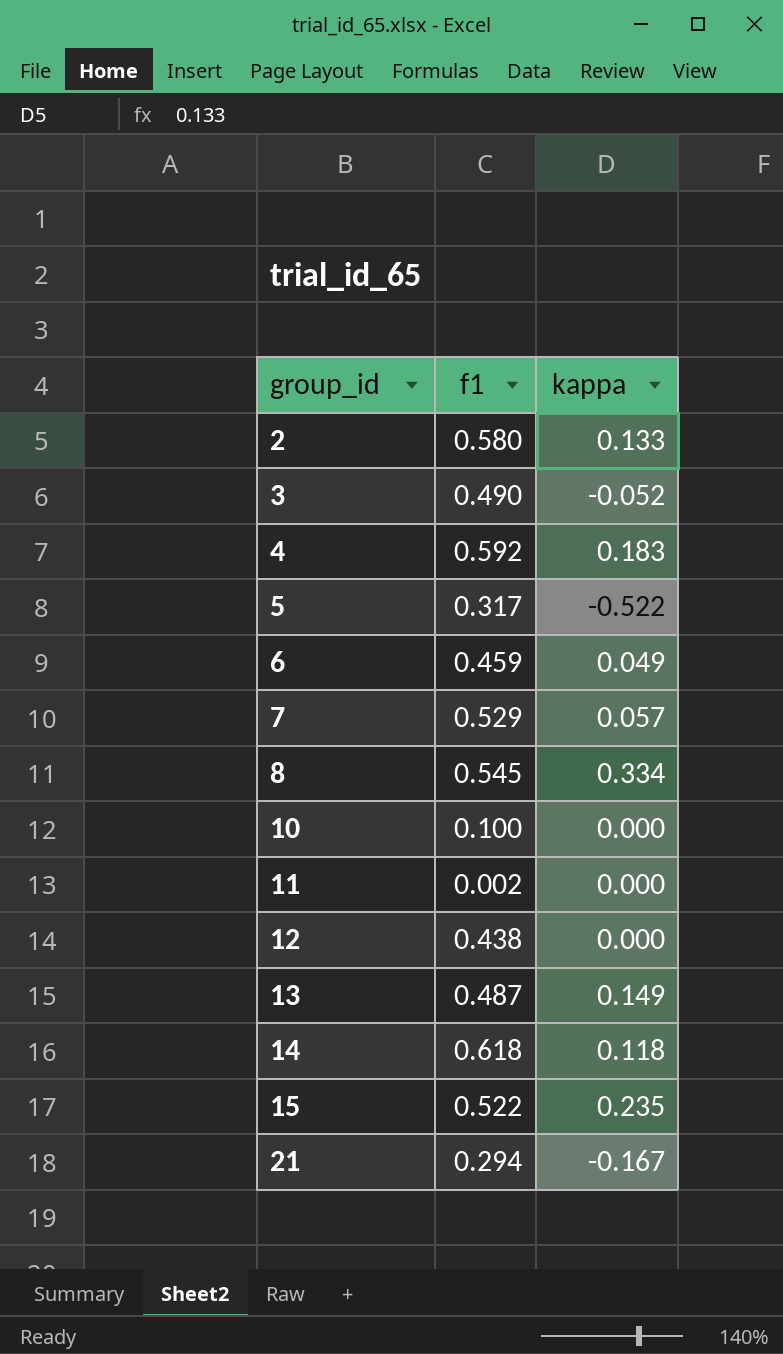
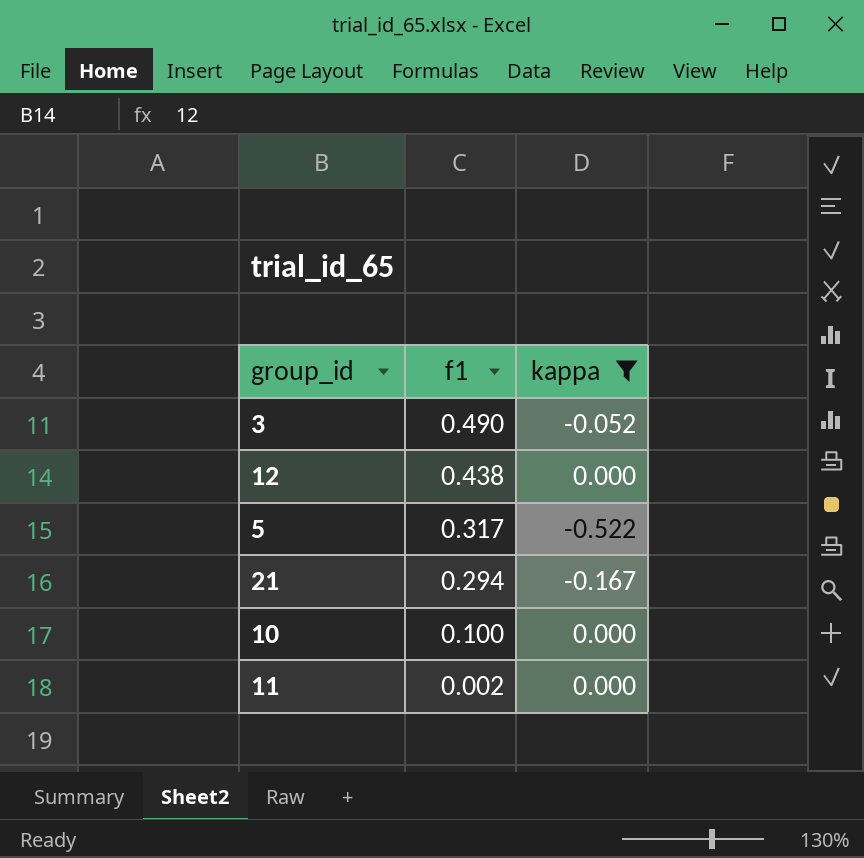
filter: none -> kappa <= 0.000
row order: group_id ascending -> f1 descending

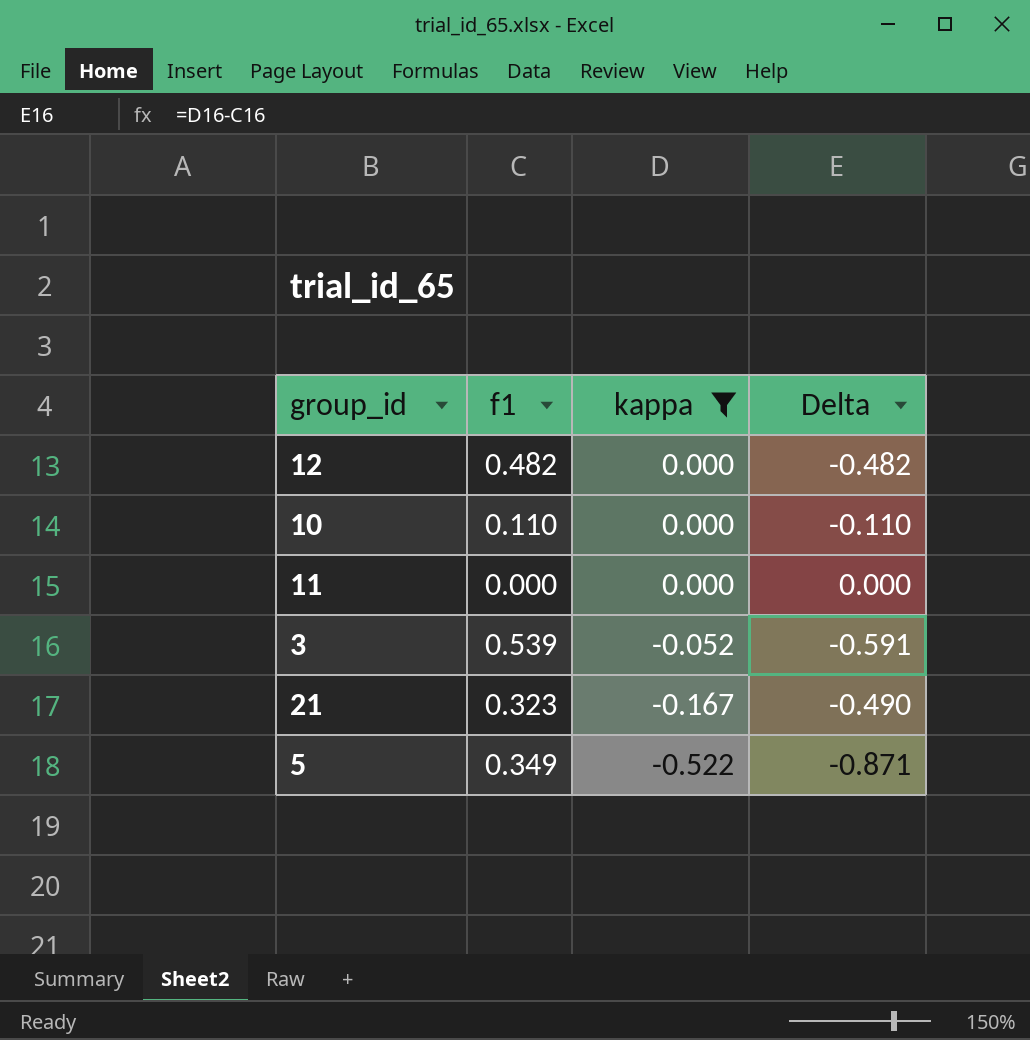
row order: f1 descending -> kappa descending
column Delta | formula: none -> [kappa] - [f1]
12 | f1: 0.438 -> 0.482
10 | f1: 0.100 -> 0.110
11 | f1: 0.002 -> 0.000
3 | f1: 0.490 -> 0.539
21 | f1: 0.294 -> 0.323
5 | f1: 0.317 -> 0.349

